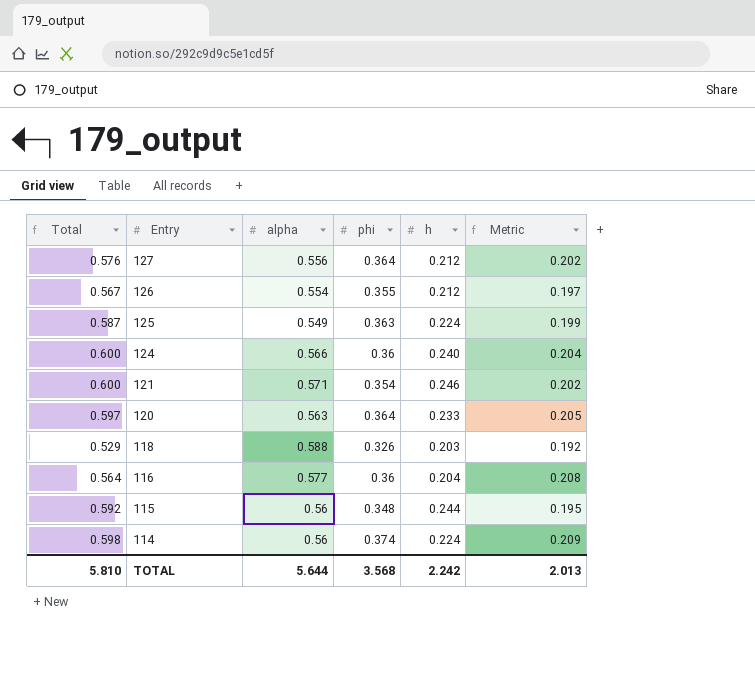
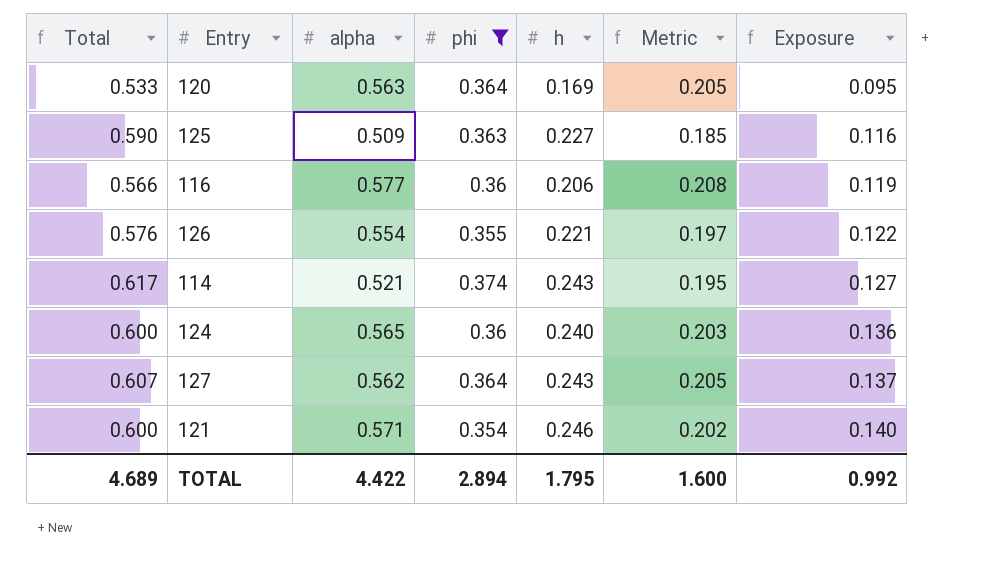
filter: none -> phi >= 0.354
row order: Entry descending -> Exposure ascending
column Exposure | formula: none -> [alpha] * [h]
120 | Total: 0.597 -> 0.533
120 | h: 0.233 -> 0.169
125 | Total: 0.587 -> 0.590
125 | alpha: 0.549 -> 0.509
125 | h: 0.224 -> 0.227
125 | Metric: 0.199 -> 0.185
116 | Total: 0.564 -> 0.566
116 | h: 0.204 -> 0.206
126 | Total: 0.567 -> 0.576
126 | h: 0.212 -> 0.221
114 | Total: 0.598 -> 0.617
114 | alpha: 0.56 -> 0.521
114 | h: 0.224 -> 0.243
114 | Metric: 0.209 -> 0.195
124 | alpha: 0.566 -> 0.565
124 | Metric: 0.204 -> 0.203
127 | Total: 0.576 -> 0.607
127 | alpha: 0.556 -> 0.562
127 | h: 0.212 -> 0.243
127 | Metric: 0.202 -> 0.205
TOTAL | Total: 5.810 -> 4.689
TOTAL | alpha: 5.644 -> 4.422
TOTAL | phi: 3.568 -> 2.894
TOTAL | h: 2.242 -> 1.795
TOTAL | Metric: 2.013 -> 1.600

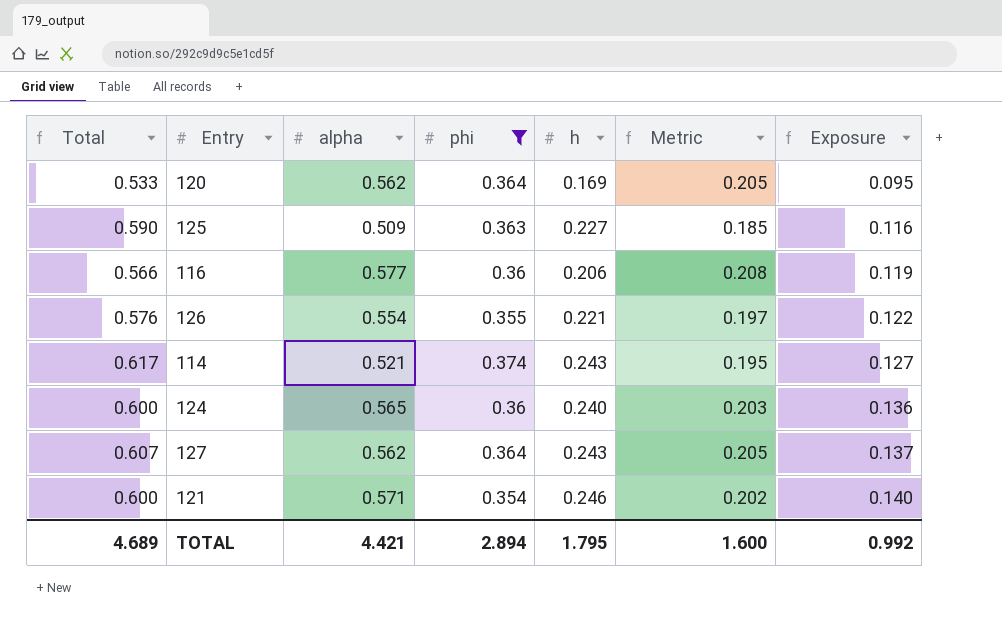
120 | alpha: 0.563 -> 0.562
TOTAL | alpha: 4.422 -> 4.421

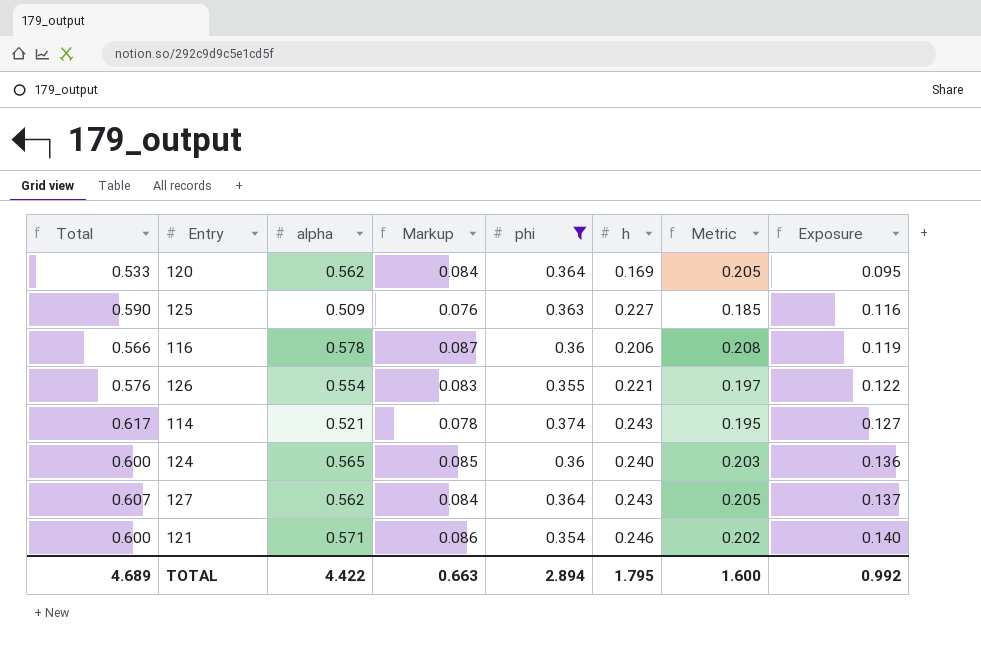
column Markup | formula: none -> [alpha] * 0.15
116 | alpha: 0.577 -> 0.578
TOTAL | alpha: 4.421 -> 4.422

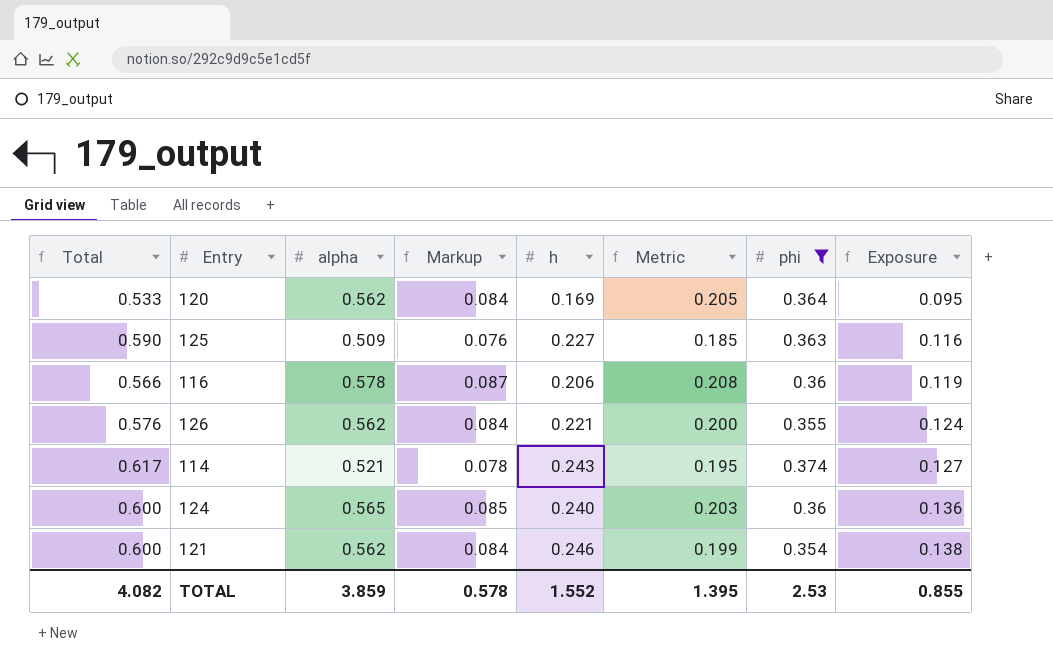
column phi | position: 5 -> 7
row 127: 0.607 | 0.562 | 0.084 | 0.364 | 0.243 | 0.205 | 0.137 -> none
126 | alpha: 0.554 -> 0.562
126 | Markup: 0.083 -> 0.084
126 | Metric: 0.197 -> 0.200
126 | Exposure: 0.122 -> 0.124
121 | alpha: 0.571 -> 0.562
121 | Markup: 0.086 -> 0.084
121 | Metric: 0.202 -> 0.199
121 | Exposure: 0.140 -> 0.138
TOTAL | Total: 4.689 -> 4.082
TOTAL | alpha: 4.422 -> 3.859
TOTAL | Markup: 0.663 -> 0.578
TOTAL | h: 1.795 -> 1.552
TOTAL | Metric: 1.600 -> 1.395
TOTAL | phi: 2.894 -> 2.53
TOTAL | Exposure: 0.992 -> 0.855

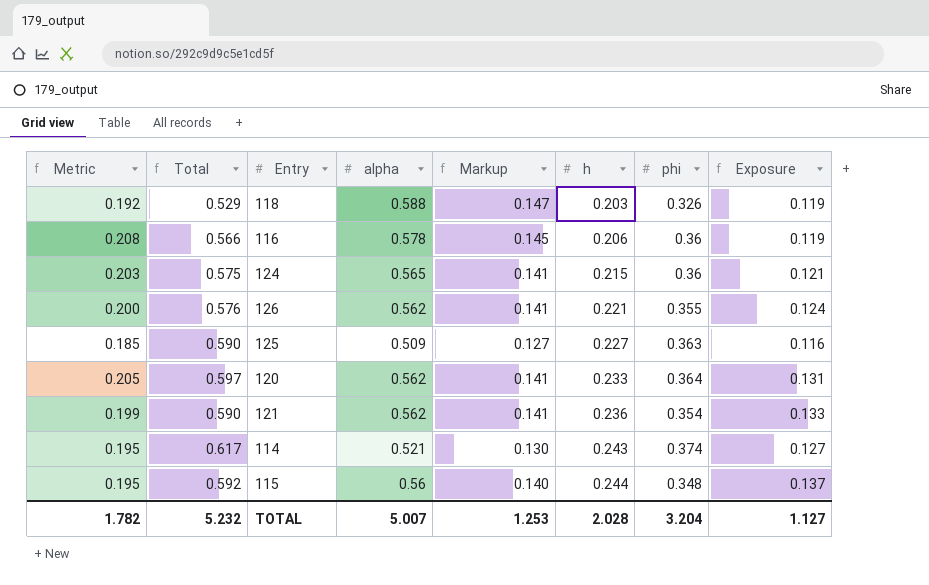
filter: phi >= 0.354 -> none
row order: Exposure ascending -> h ascending
column Metric | position: 6 -> 1
column Markup | formula: [alpha] * 0.15 -> [alpha] * 0.25
124 | Total: 0.600 -> 0.575
124 | h: 0.240 -> 0.215
124 | Exposure: 0.136 -> 0.121
120 | Total: 0.533 -> 0.597
120 | h: 0.169 -> 0.233
120 | Exposure: 0.095 -> 0.131
121 | Total: 0.600 -> 0.590
121 | h: 0.246 -> 0.236
121 | Exposure: 0.138 -> 0.133
TOTAL | Metric: 1.395 -> 1.782
TOTAL | Total: 4.082 -> 5.232
TOTAL | alpha: 3.859 -> 5.007
TOTAL | Markup: 0.578 -> 1.253
TOTAL | h: 1.552 -> 2.028
TOTAL | phi: 2.53 -> 3.204
TOTAL | Exposure: 0.855 -> 1.127

